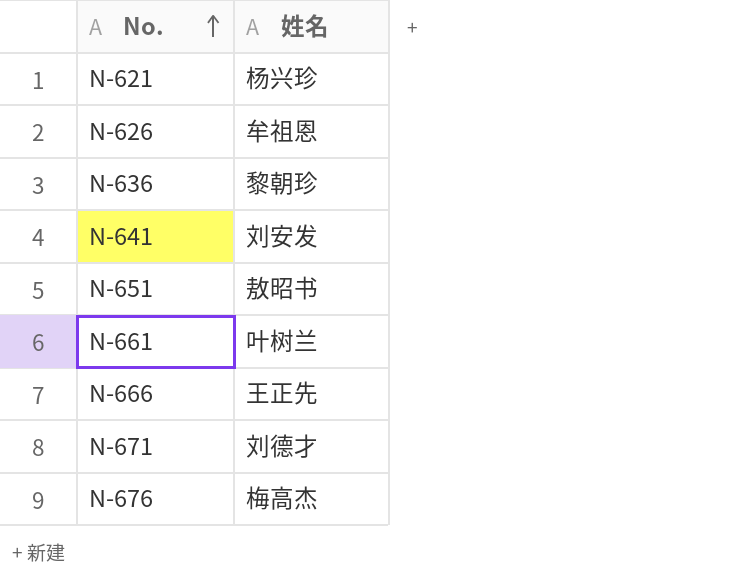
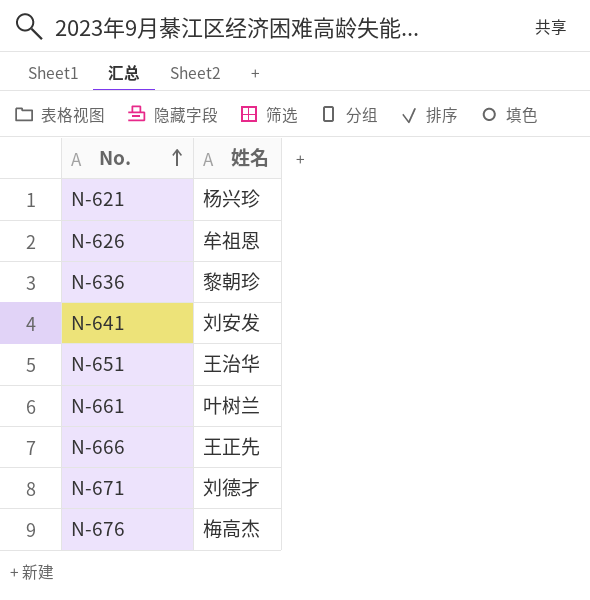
N-651 | 姓名: 敖昭书 -> 王治华

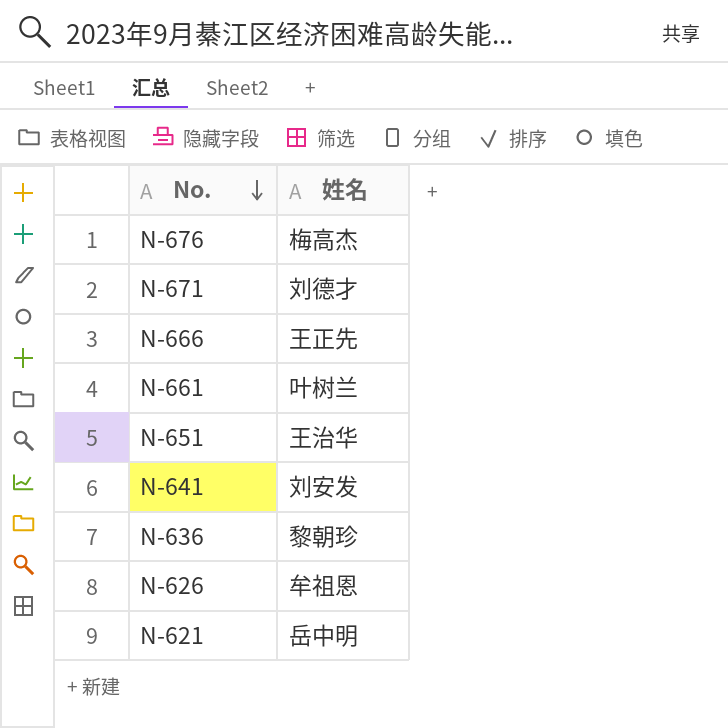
row order: No. ascending -> No. descending
N-621 | 姓名: 杨兴珍 -> 岳中明

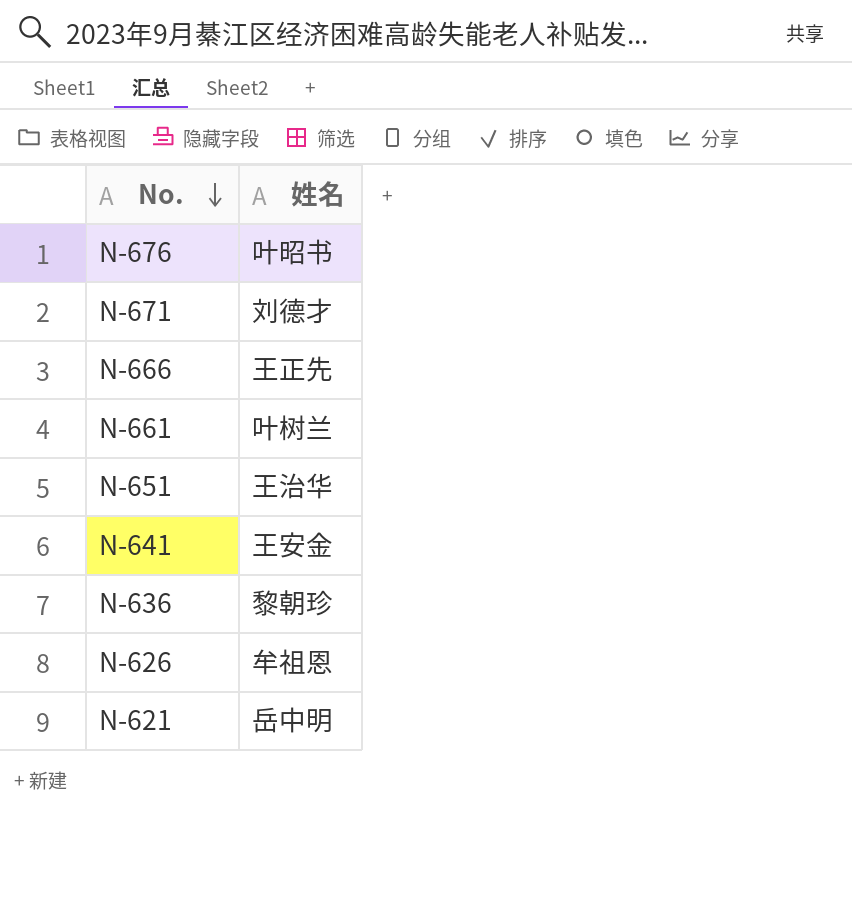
N-676 | 姓名: 梅高杰 -> 叶昭书
N-641 | 姓名: 刘安发 -> 王安金

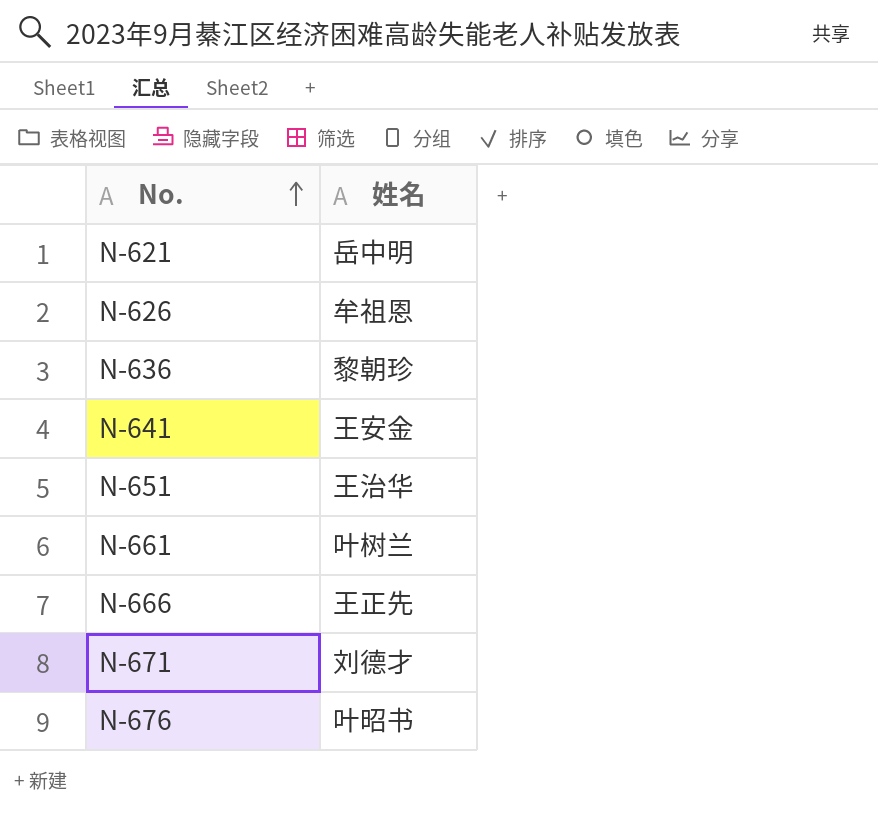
row order: No. descending -> No. ascending

